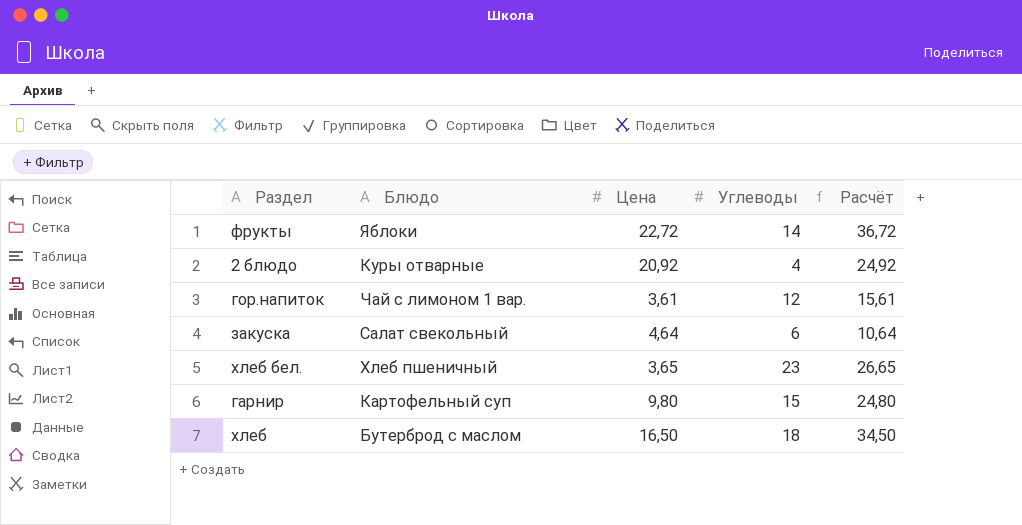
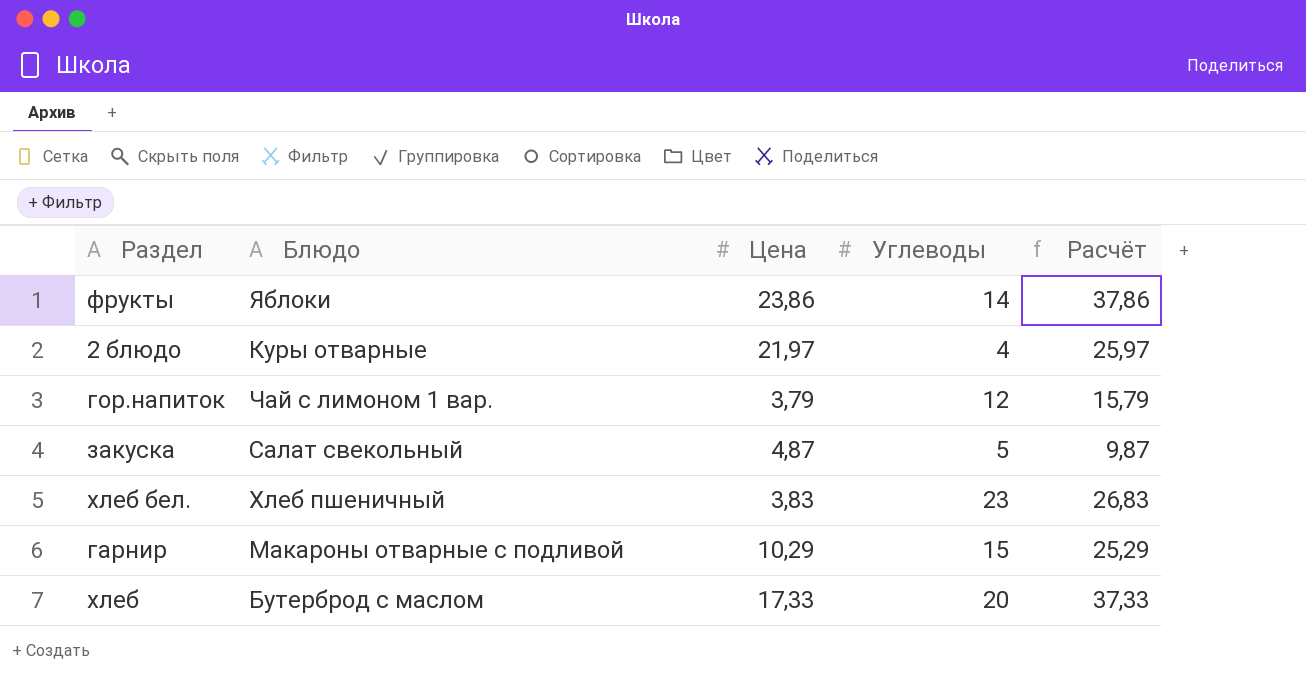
фрукты | Цена: 22,72 -> 23,86
фрукты | Расчёт: 36,72 -> 37,86
2 блюдо | Цена: 20,92 -> 21,97
2 блюдо | Расчёт: 24,92 -> 25,97
гор.напиток | Цена: 3,61 -> 3,79
гор.напиток | Расчёт: 15,61 -> 15,79
закуска | Цена: 4,64 -> 4,87
закуска | Углеводы: 6 -> 5
закуска | Расчёт: 10,64 -> 9,87
хлеб бел. | Цена: 3,65 -> 3,83
хлеб бел. | Расчёт: 26,65 -> 26,83
гарнир | Блюдо: Картофельный суп -> Макароны отварные с подливой
гарнир | Цена: 9,80 -> 10,29
гарнир | Расчёт: 24,80 -> 25,29
хлеб | Цена: 16,50 -> 17,33
хлеб | Углеводы: 18 -> 20
хлеб | Расчёт: 34,50 -> 37,33

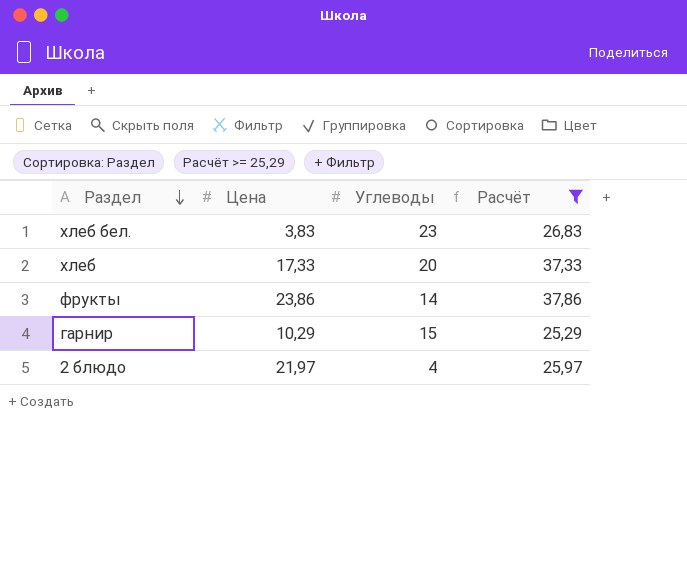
filter: none -> Расчёт >= 25,29
row order: none -> Раздел descending
column Блюдо | position: 2 -> none

